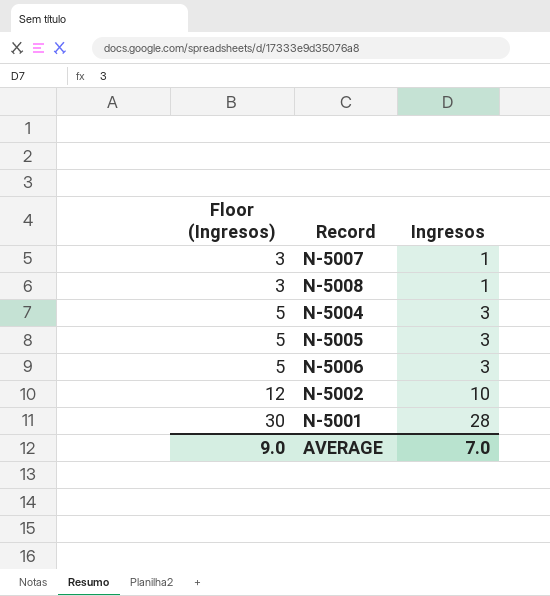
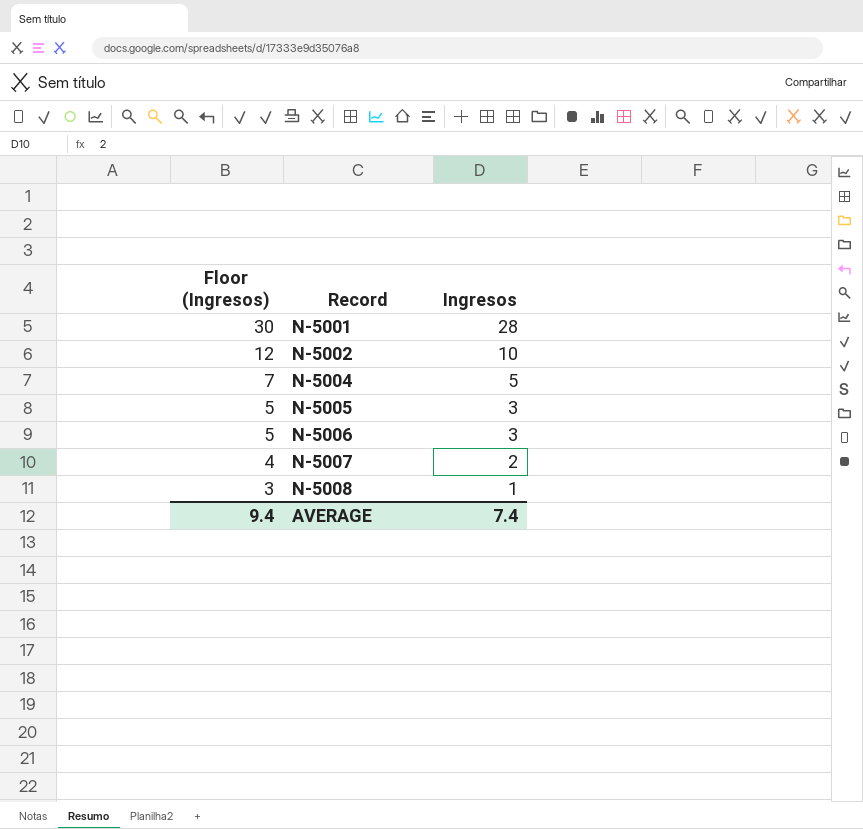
row order: Floor (Ingresos) ascending -> Floor (Ingresos) descending
N-5004 | Floor (Ingresos): 5 -> 7
N-5004 | Ingresos: 3 -> 5
N-5007 | Floor (Ingresos): 3 -> 4
N-5007 | Ingresos: 1 -> 2
AVERAGE | Floor (Ingresos): 9.0 -> 9.4
AVERAGE | Ingresos: 7.0 -> 7.4

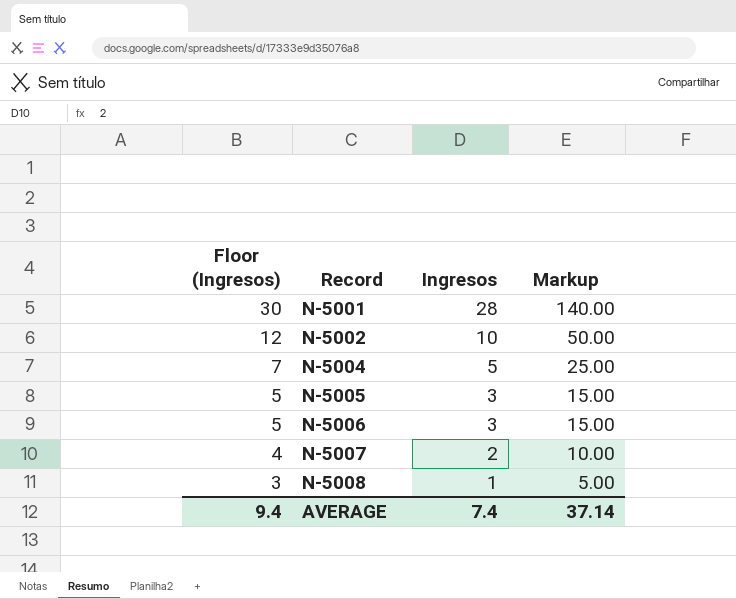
column Markup | formula: none -> [Ingresos] * 5

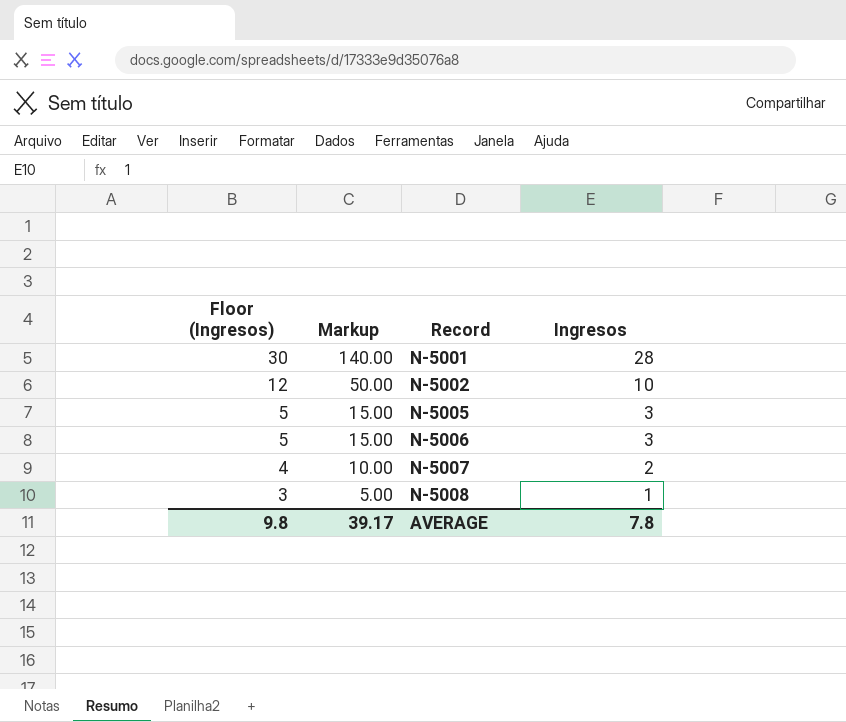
column Markup | position: 4 -> 2
row N-5004: 7 | 5 | 25.00 -> none
AVERAGE | Floor (Ingresos): 9.4 -> 9.8
AVERAGE | Markup: 37.14 -> 39.17
AVERAGE | Ingresos: 7.4 -> 7.8

